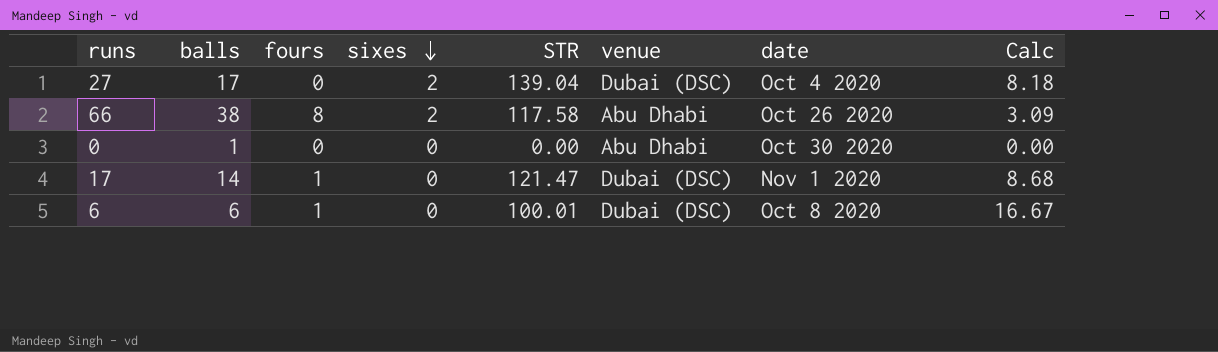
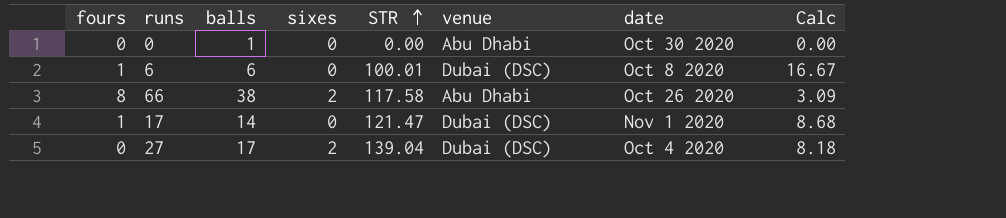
row order: sixes descending -> STR ascending
column fours | position: 3 -> 1

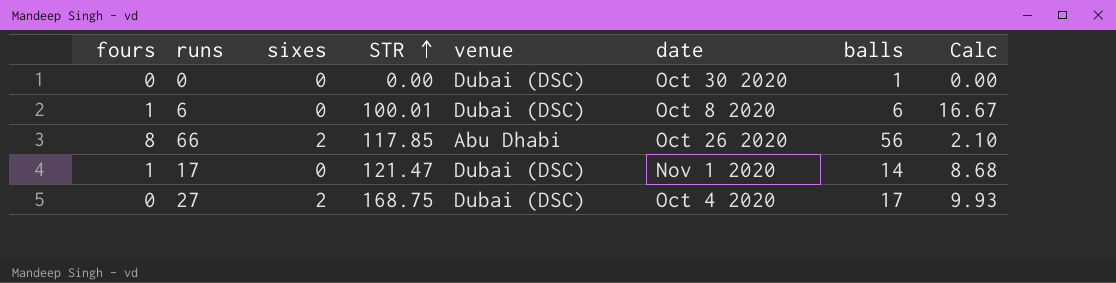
column balls | position: 3 -> 7
0 | venue: Abu Dhabi -> Dubai (DSC)
66 | STR: 117.58 -> 117.85
66 | balls: 38 -> 56
66 | Calc: 3.09 -> 2.10
27 | STR: 139.04 -> 168.75
27 | Calc: 8.18 -> 9.93

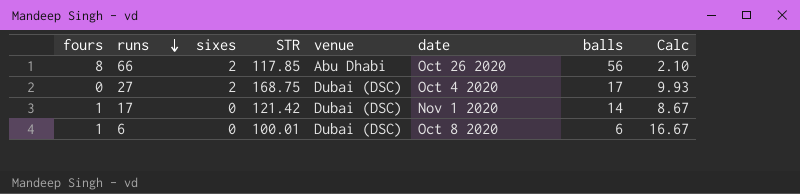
row order: STR ascending -> runs descending
row 0: 0 | 0 | 0.00 | Dubai (DSC) | Oct 30 2020 | 1 | 0.00 -> none
17 | STR: 121.47 -> 121.42
17 | Calc: 8.68 -> 8.67

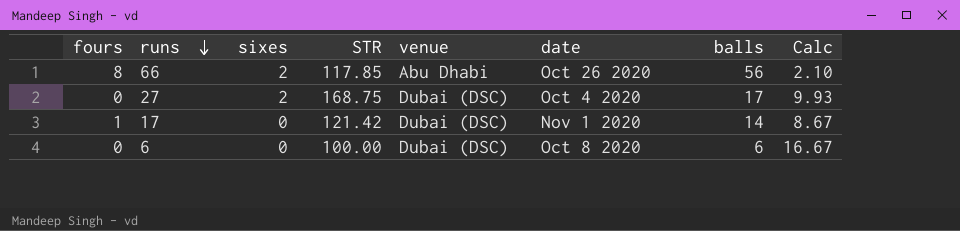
6 | fours: 1 -> 0
6 | STR: 100.01 -> 100.00

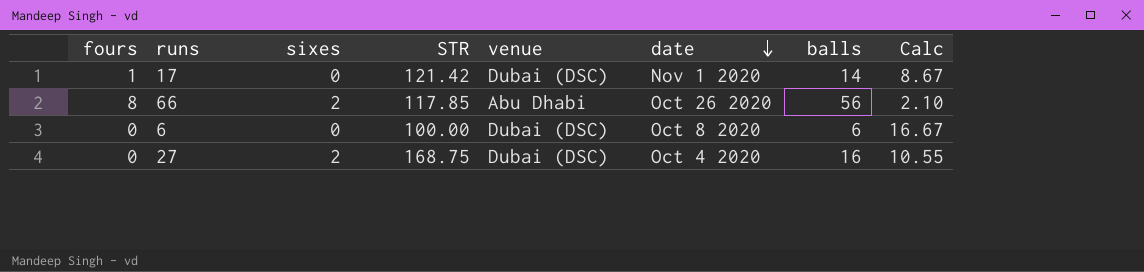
row order: runs descending -> date descending
27 | balls: 17 -> 16
27 | Calc: 9.93 -> 10.55

